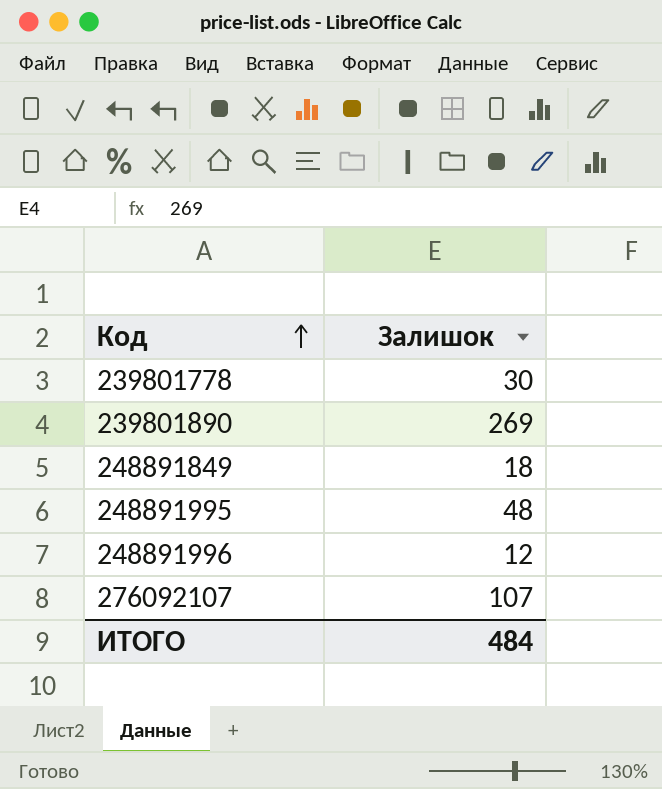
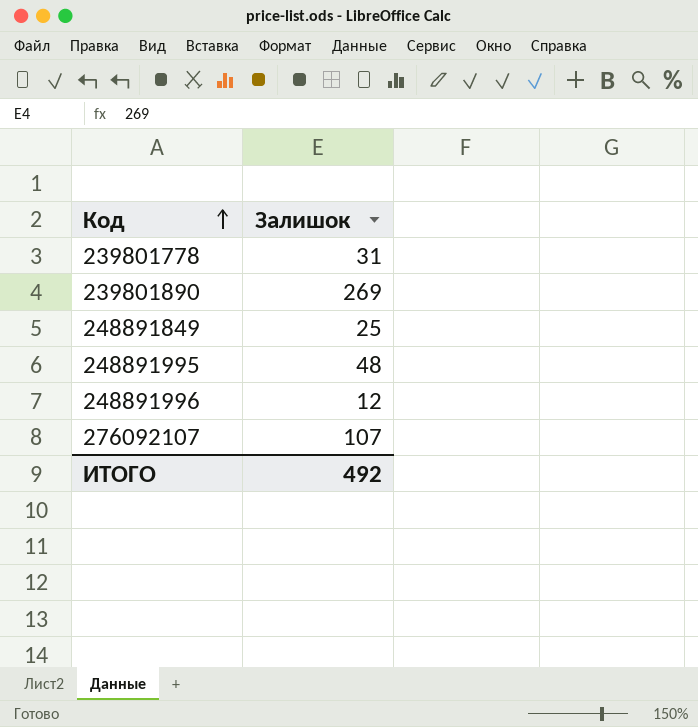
239801778 | Залишок: 30 -> 31
248891849 | Залишок: 18 -> 25
ИТОГО | Залишок: 484 -> 492

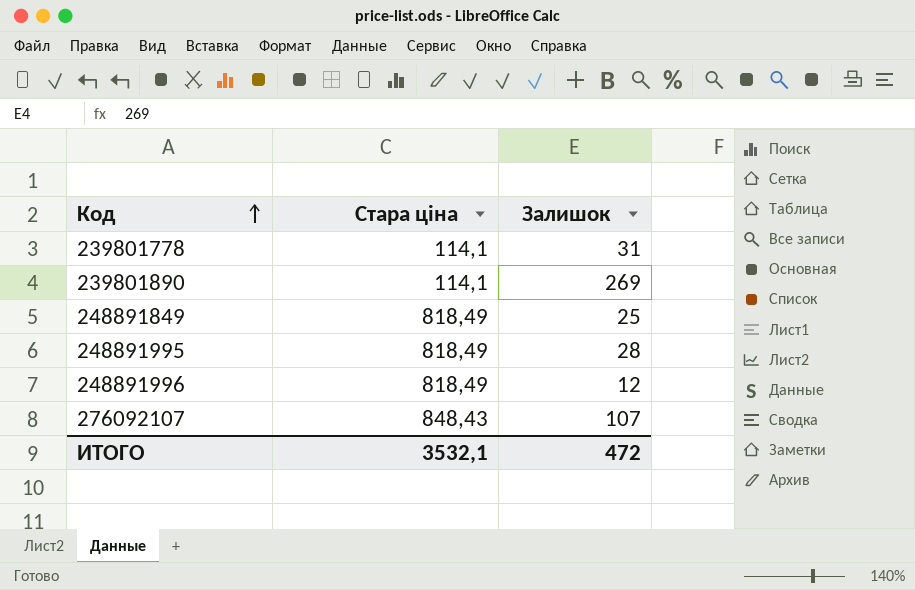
column Стара ціна | position: none -> 2
248891995 | Залишок: 48 -> 28
ИТОГО | Залишок: 492 -> 472

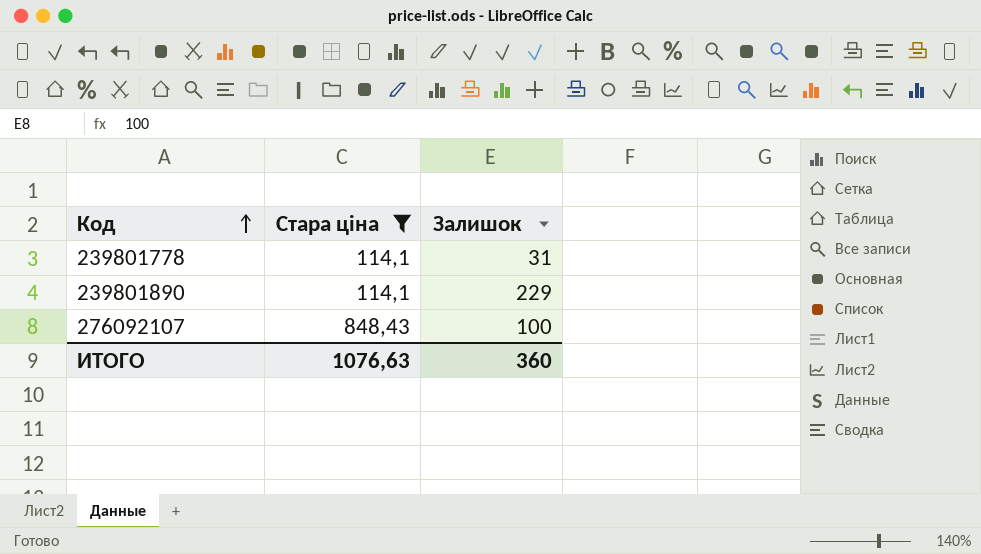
filter: none -> Стара ціна != 818,49
239801890 | Залишок: 269 -> 229
276092107 | Залишок: 107 -> 100
ИТОГО | Стара ціна: 3532,1 -> 1076,63
ИТОГО | Залишок: 472 -> 360

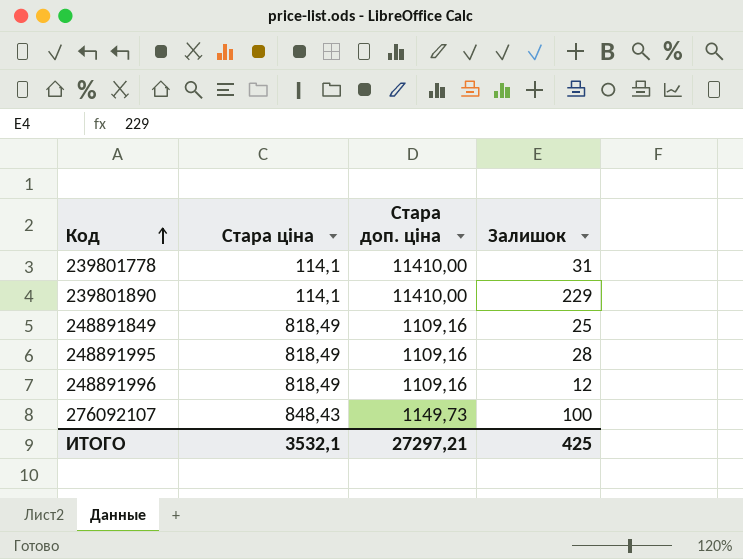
filter: Стара ціна != 818,49 -> none
column Стара доп. ціна | position: none -> 3
ИТОГО | Стара ціна: 1076,63 -> 3532,1
ИТОГО | Залишок: 360 -> 425

